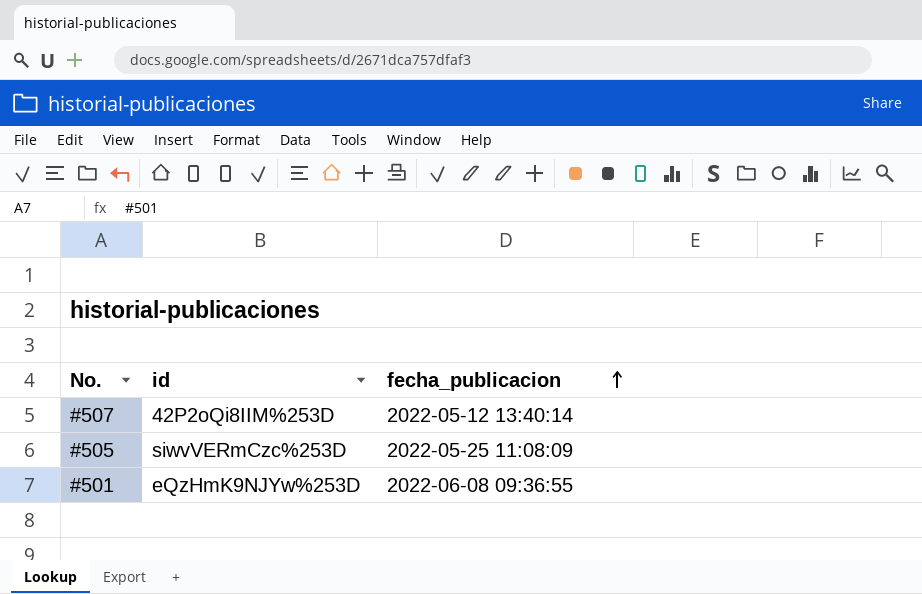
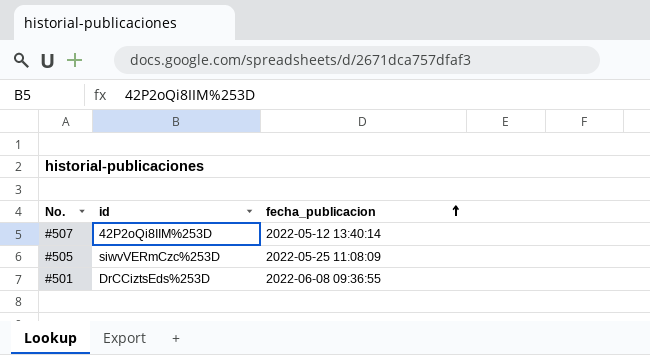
#501 | id: eQzHmK9NJYw%253D -> DrCCiztsEds%253D

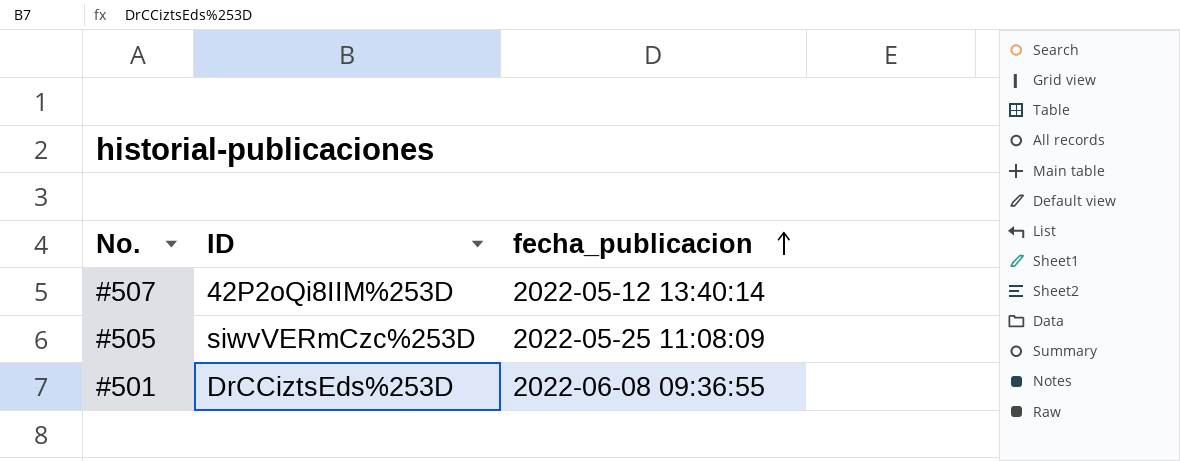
column name: id -> ID

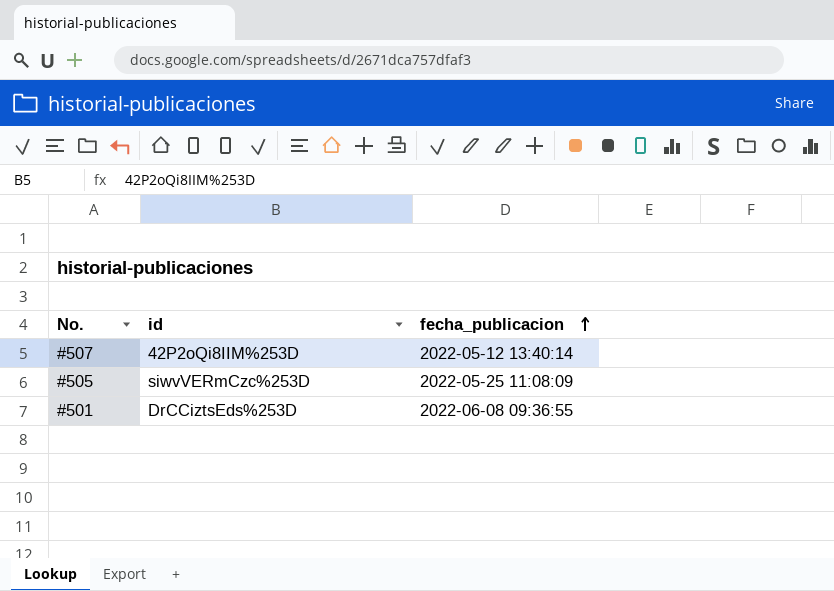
column name: ID -> id

